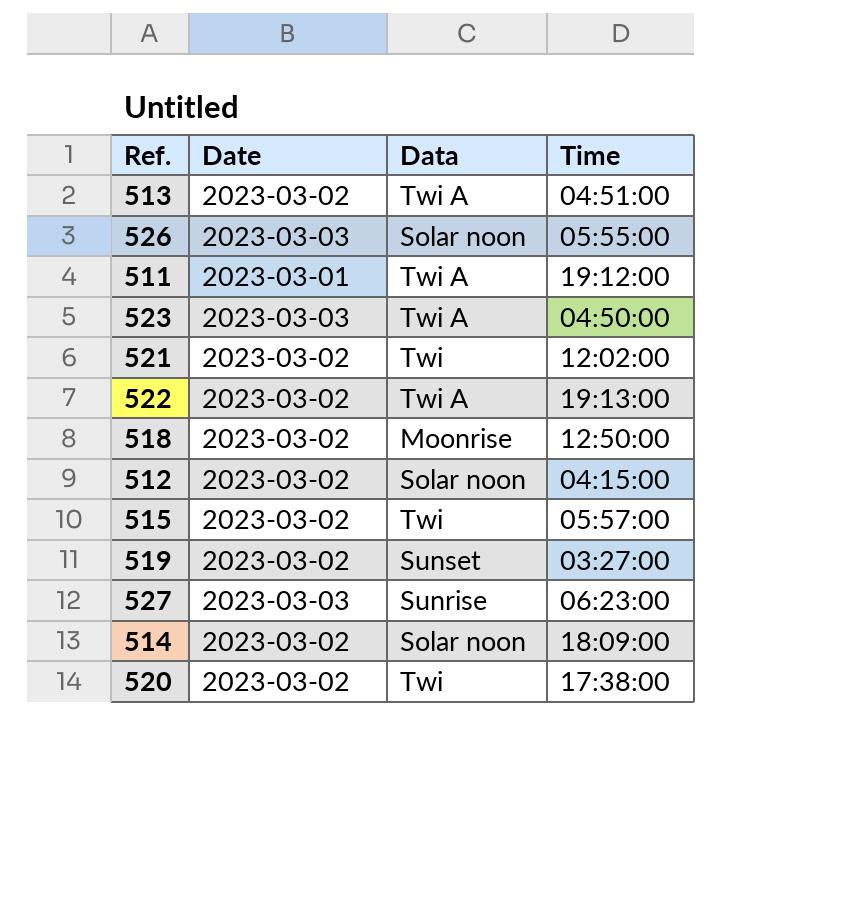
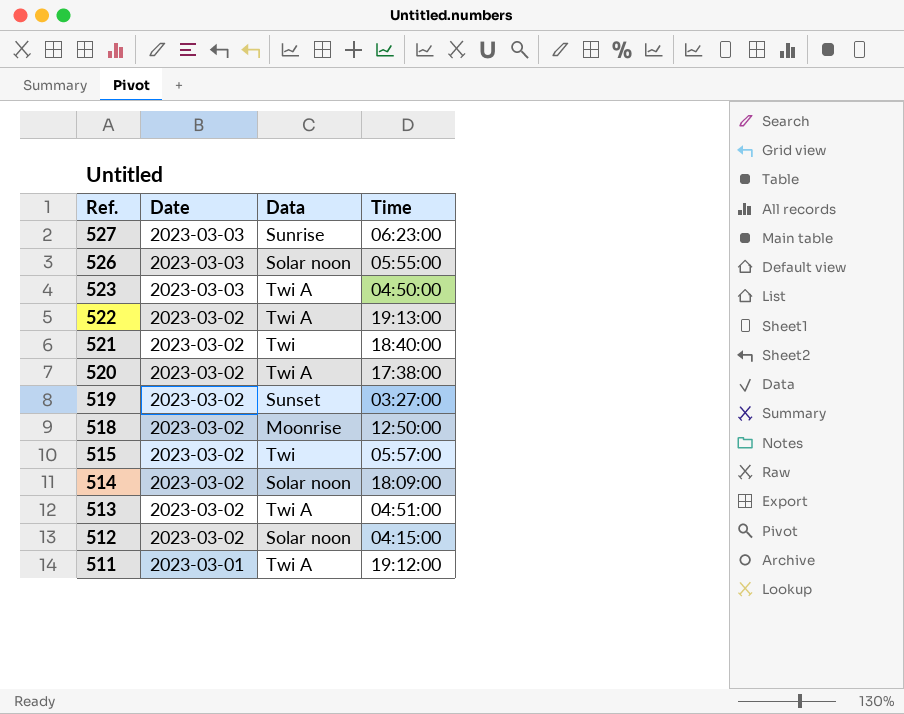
row order: none -> Ref. descending
521 | Time: 12:02:00 -> 18:40:00
520 | Data: Twi -> Twi A

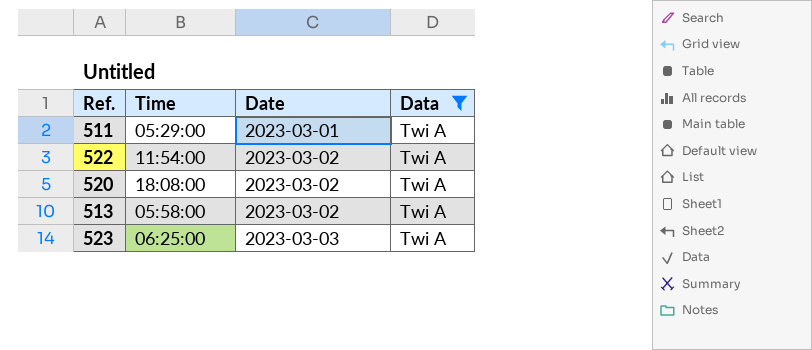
filter: none -> Data = Twi A
row order: Ref. descending -> Date ascending
column Time | position: 4 -> 2
511 | Time: 19:12:00 -> 05:29:00
522 | Time: 19:13:00 -> 11:54:00
520 | Time: 17:38:00 -> 18:08:00
513 | Time: 04:51:00 -> 05:58:00
523 | Time: 04:50:00 -> 06:25:00

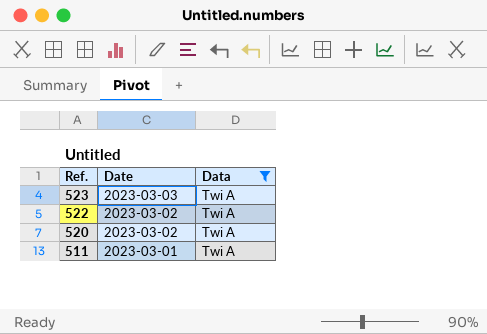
row order: Date ascending -> Ref. descending
column Time | position: 2 -> none
row 513: 05:58:00 | 2023-03-02 | Twi A -> none

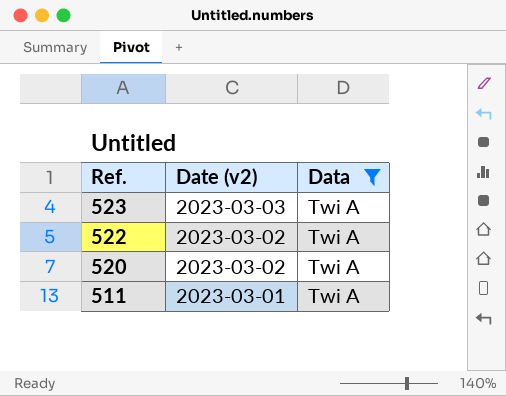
column name: Date -> Date (v2)

